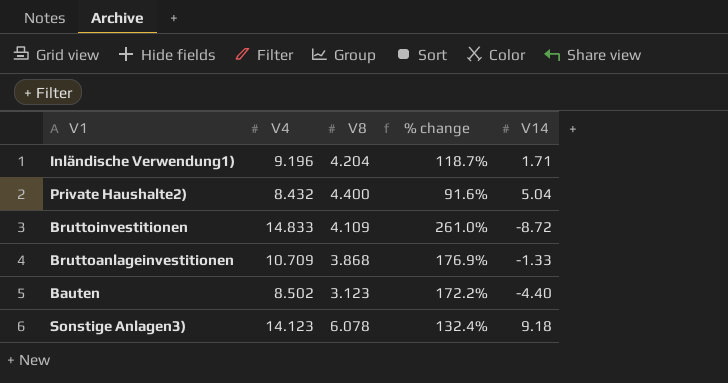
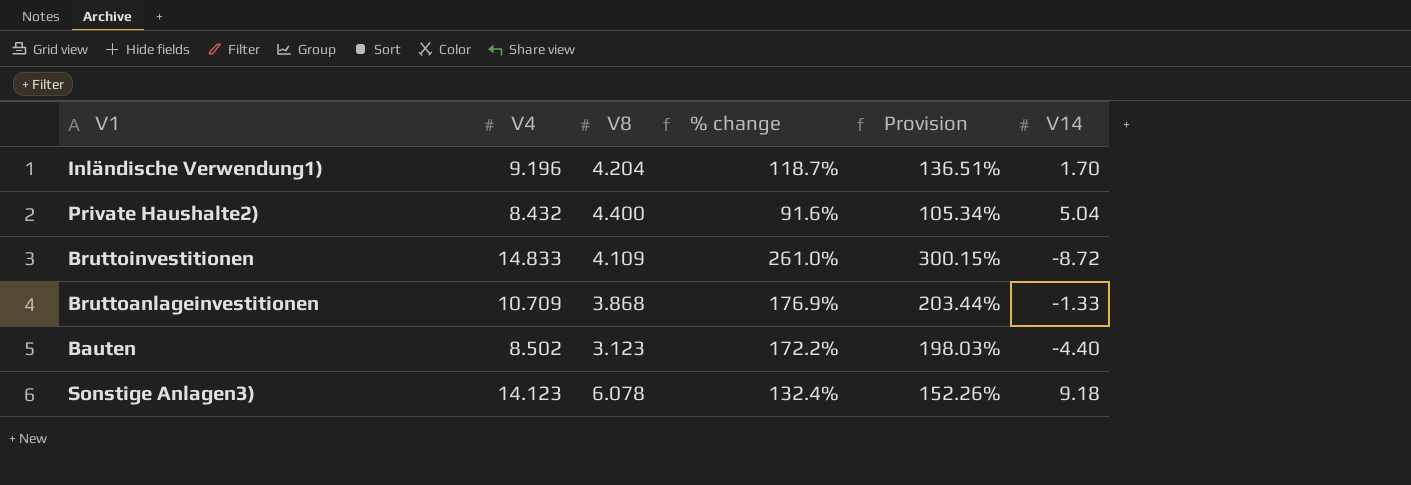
column Provision | formula: none -> [% change] * 1.15
Inländische Verwendung1) | V14: 1.71 -> 1.70

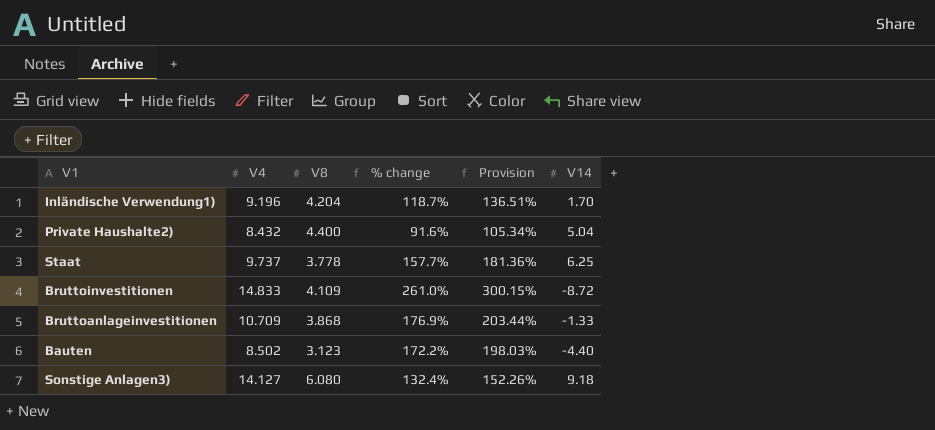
row Staat: none -> 9.737 | 3.778 | 157.7% | 181.36% | 6.25
Sonstige Anlagen3) | V4: 14.123 -> 14.127
Sonstige Anlagen3) | V8: 6.078 -> 6.080

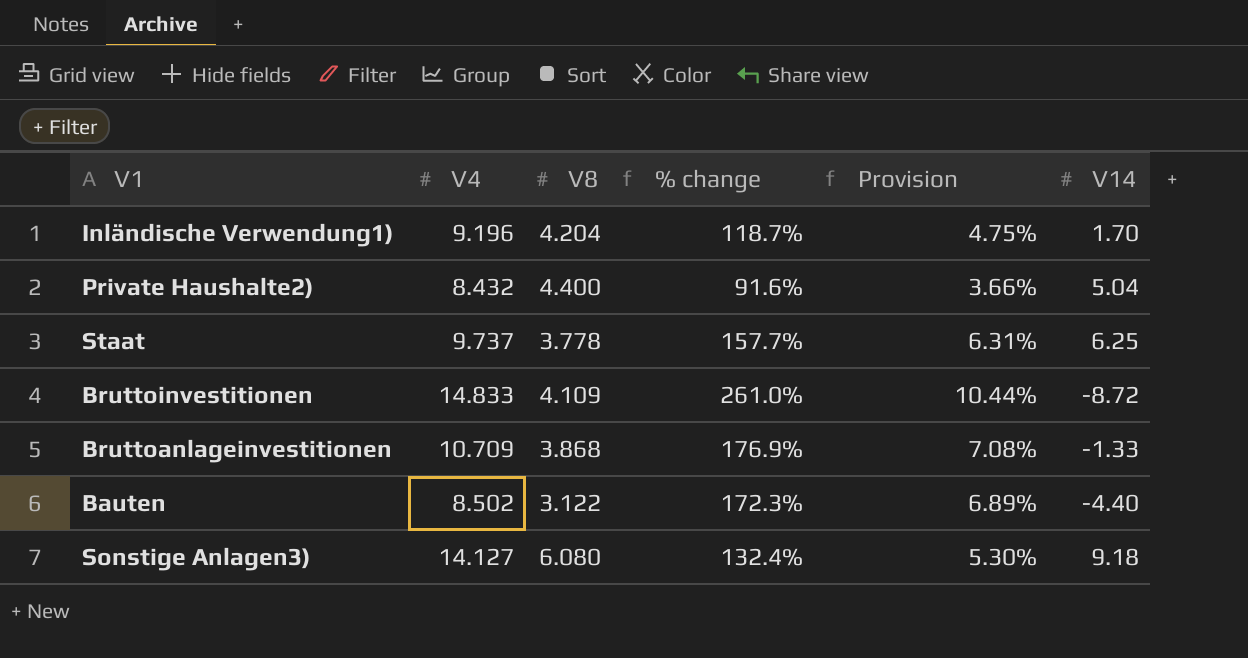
column Provision | formula: [% change] * 1.15 -> [% change] * 0.04
Bauten | V8: 3.123 -> 3.122
Bauten | % change: 172.2% -> 172.3%

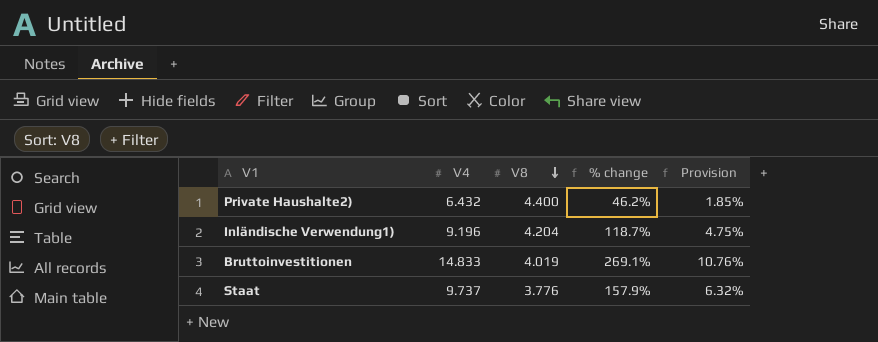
row order: none -> V8 descending
column V14 | position: 6 -> none
row Bruttoanlageinvestitionen: 10.709 | 3.868 | 176.9% | 7.08% | -1.33 -> none
row Bauten: 8.502 | 3.122 | 172.3% | 6.89% | -4.40 -> none
row Sonstige Anlagen3): 14.127 | 6.080 | 132.4% | 5.30% | 9.18 -> none
Private Haushalte2) | V4: 8.432 -> 6.432
Private Haushalte2) | % change: 91.6% -> 46.2%
Private Haushalte2) | Provision: 3.66% -> 1.85%
Bruttoinvestitionen | V8: 4.109 -> 4.019
Bruttoinvestitionen | % change: 261.0% -> 269.1%
Bruttoinvestitionen | Provision: 10.44% -> 10.76%
Staat | V8: 3.778 -> 3.776
Staat | % change: 157.7% -> 157.9%
Staat | Provision: 6.31% -> 6.32%

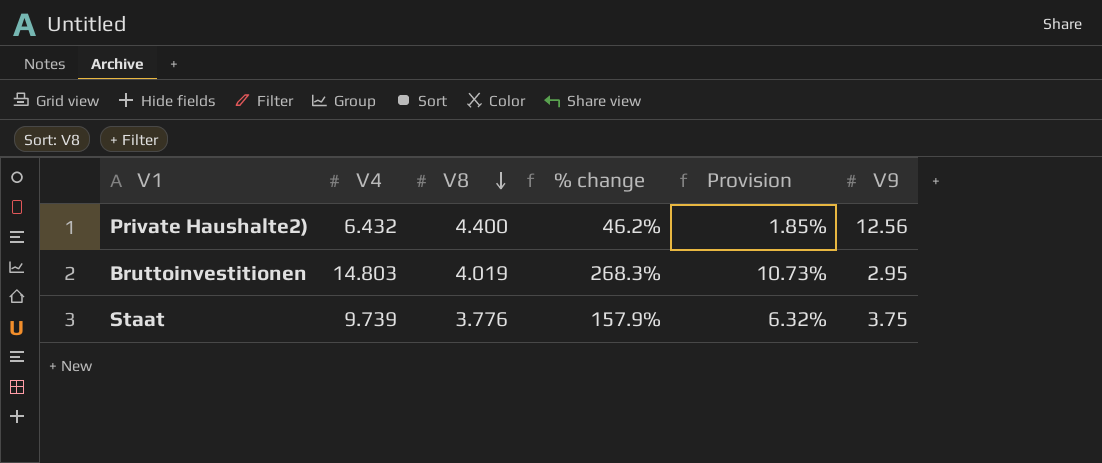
column V9 | position: none -> 6
row Inländische Verwendung1): 9.196 | 4.204 | 118.7% | 4.75% -> none
Bruttoinvestitionen | V4: 14.833 -> 14.803
Bruttoinvestitionen | % change: 269.1% -> 268.3%
Bruttoinvestitionen | Provision: 10.76% -> 10.73%
Staat | V4: 9.737 -> 9.739

